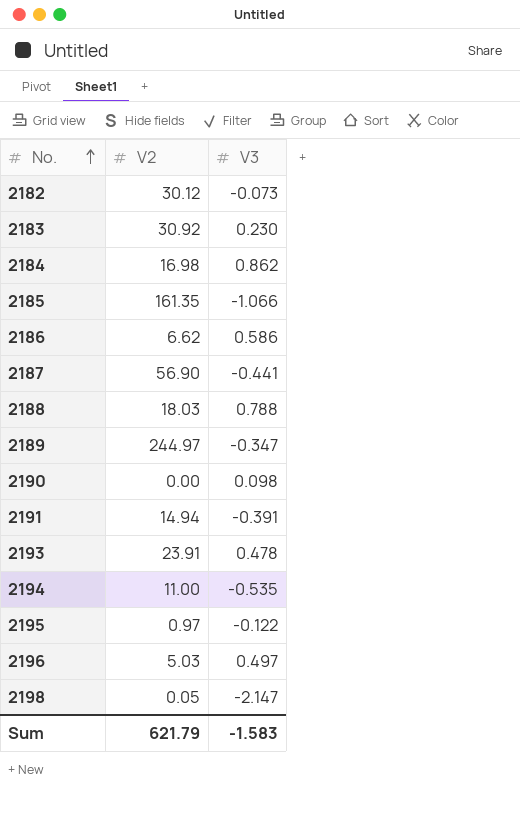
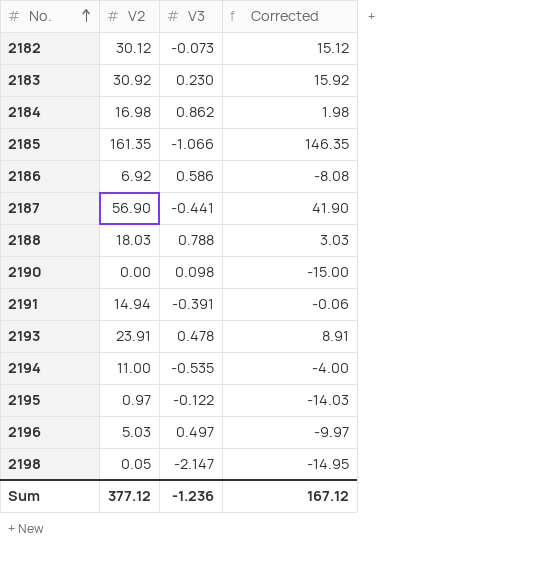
column Corrected | formula: none -> [V2] - 15
row 2189: 244.97 | -0.347 -> none
2186 | V2: 6.62 -> 6.92
Sum | V2: 621.79 -> 377.12
Sum | V3: -1.583 -> -1.236

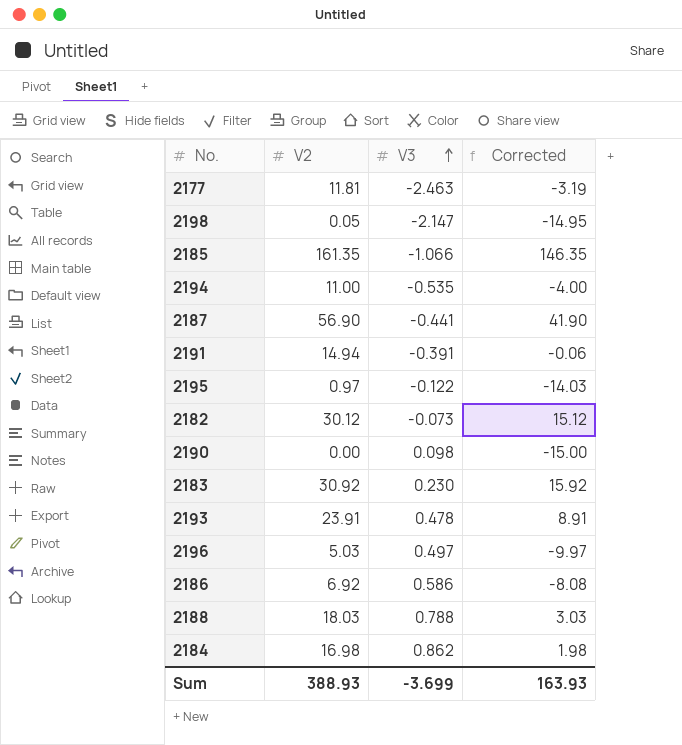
row order: No. ascending -> V3 ascending
row 2177: none -> 11.81 | -2.463 | -3.19
Sum | V2: 377.12 -> 388.93
Sum | V3: -1.236 -> -3.699
Sum | Corrected: 167.12 -> 163.93

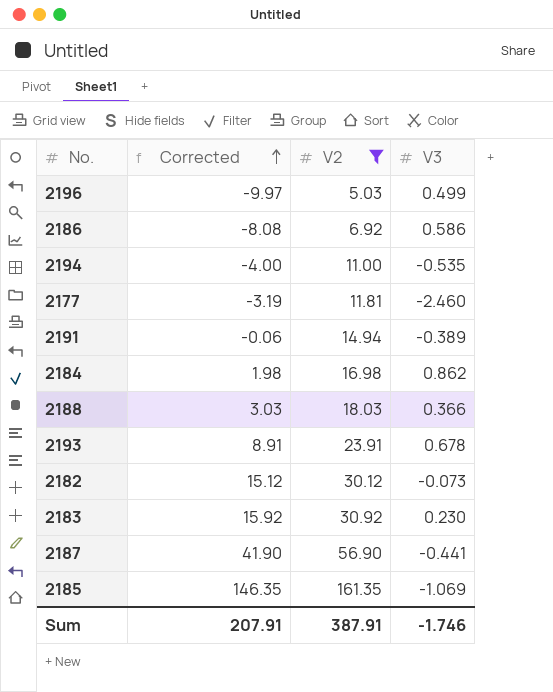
filter: none -> V2 >= 5.03
row order: V3 ascending -> Corrected ascending
column Corrected | position: 4 -> 2
2196 | V3: 0.497 -> 0.499
2177 | V3: -2.463 -> -2.460
2191 | V3: -0.391 -> -0.389
2188 | V3: 0.788 -> 0.366
2193 | V3: 0.478 -> 0.678
2185 | V3: -1.066 -> -1.069
Sum | Corrected: 163.93 -> 207.91
Sum | V2: 388.93 -> 387.91
Sum | V3: -3.699 -> -1.746

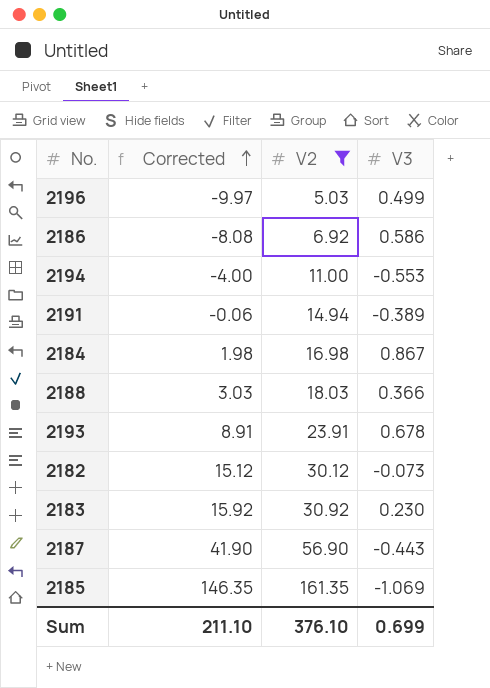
row 2177: -3.19 | 11.81 | -2.460 -> none
2194 | V3: -0.535 -> -0.553
2184 | V3: 0.862 -> 0.867
2187 | V3: -0.441 -> -0.443
Sum | Corrected: 207.91 -> 211.10
Sum | V2: 387.91 -> 376.10
Sum | V3: -1.746 -> 0.699

